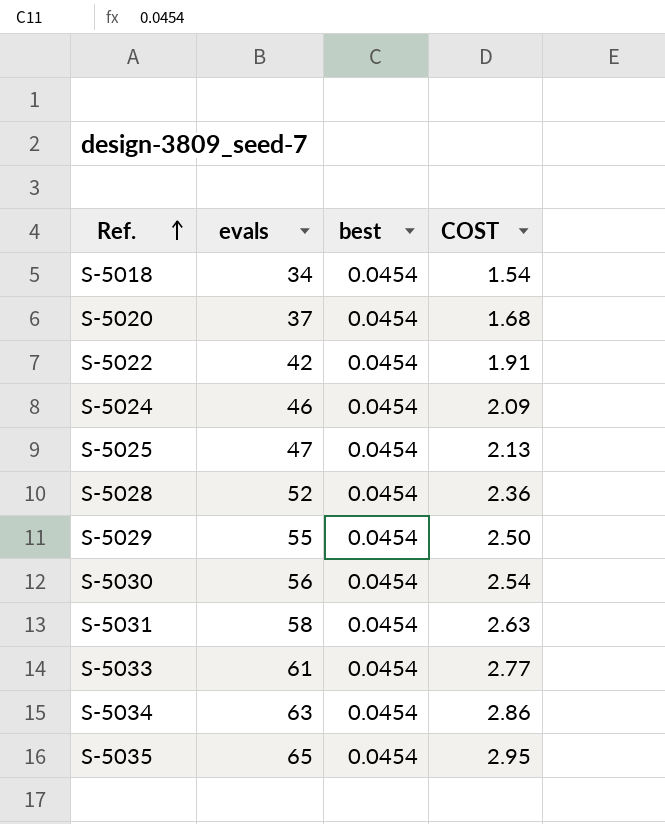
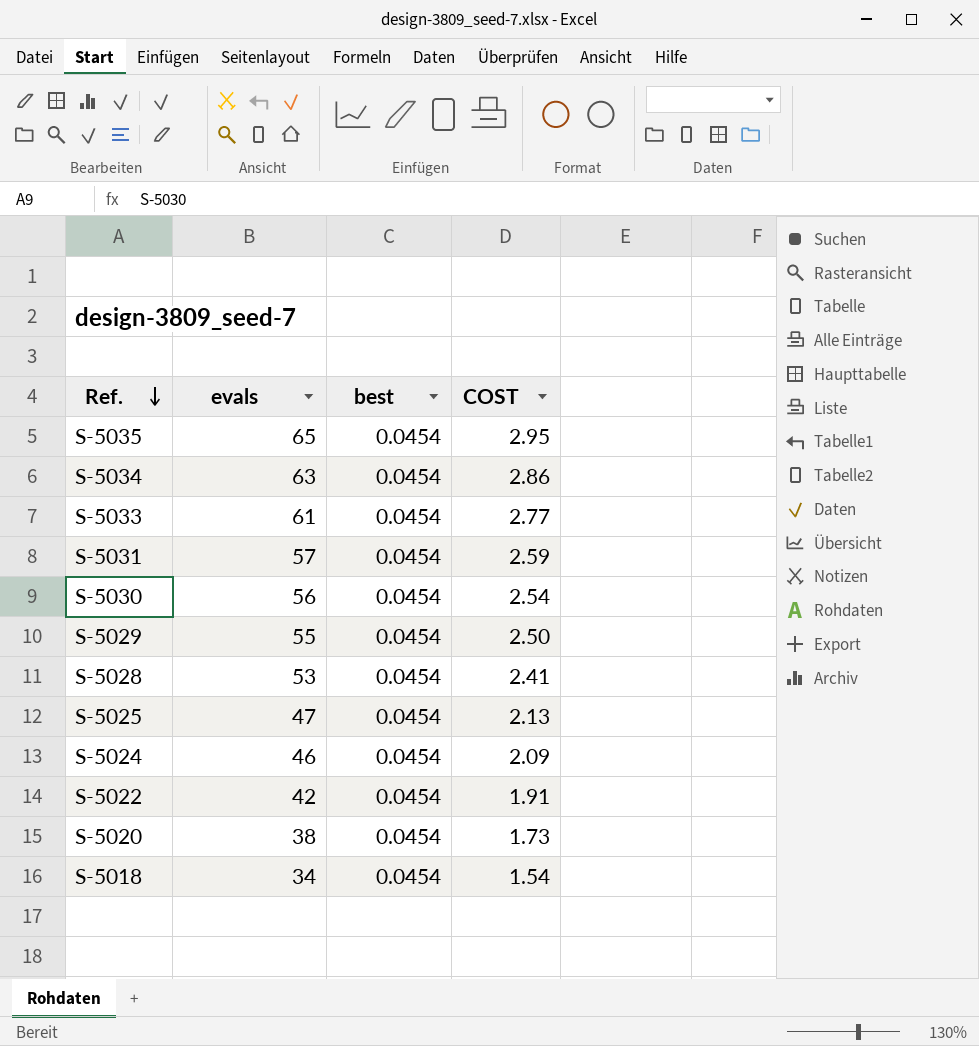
row order: Ref. ascending -> Ref. descending
S-5031 | evals: 58 -> 57
S-5031 | COST: 2.63 -> 2.59
S-5028 | evals: 52 -> 53
S-5028 | COST: 2.36 -> 2.41
S-5020 | evals: 37 -> 38
S-5020 | COST: 1.68 -> 1.73

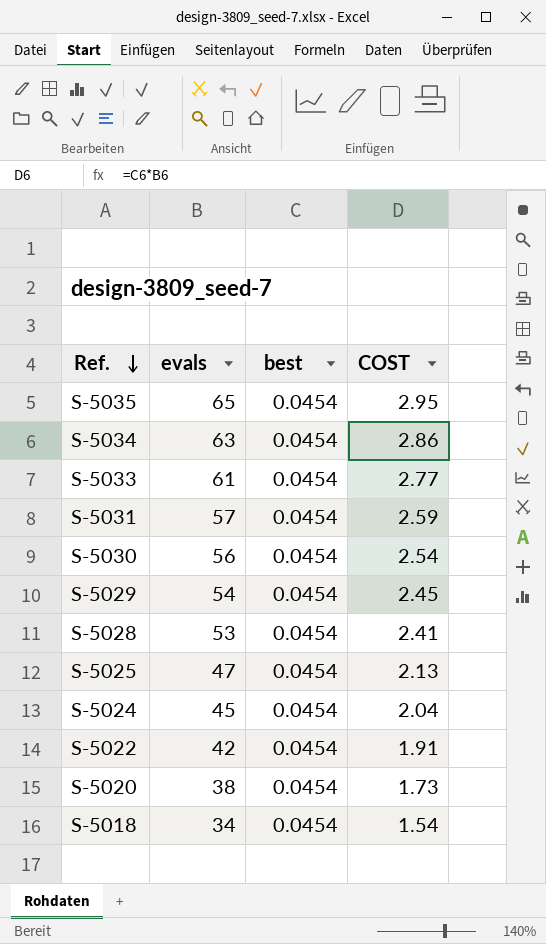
S-5029 | evals: 55 -> 54
S-5029 | COST: 2.50 -> 2.45
S-5024 | evals: 46 -> 45
S-5024 | COST: 2.09 -> 2.04

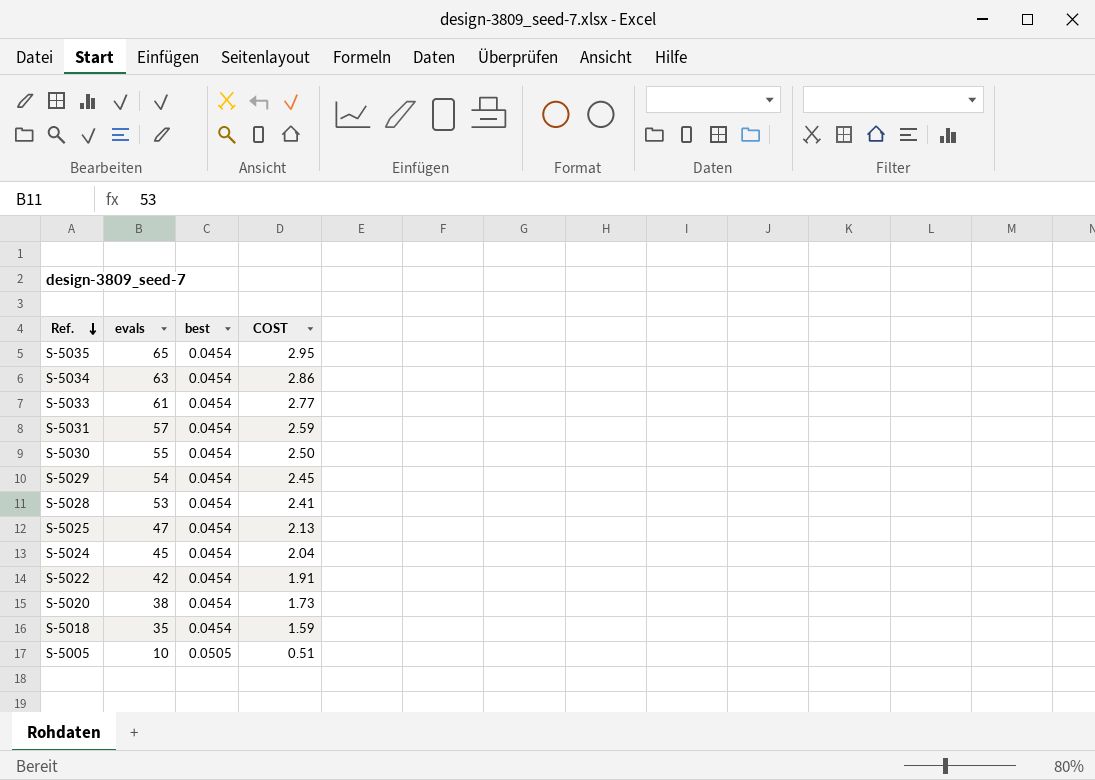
S-5030 | evals: 56 -> 55
S-5030 | COST: 2.54 -> 2.50
S-5018 | evals: 34 -> 35
S-5018 | COST: 1.54 -> 1.59
row S-5005: none -> 10 | 0.0505 | 0.51

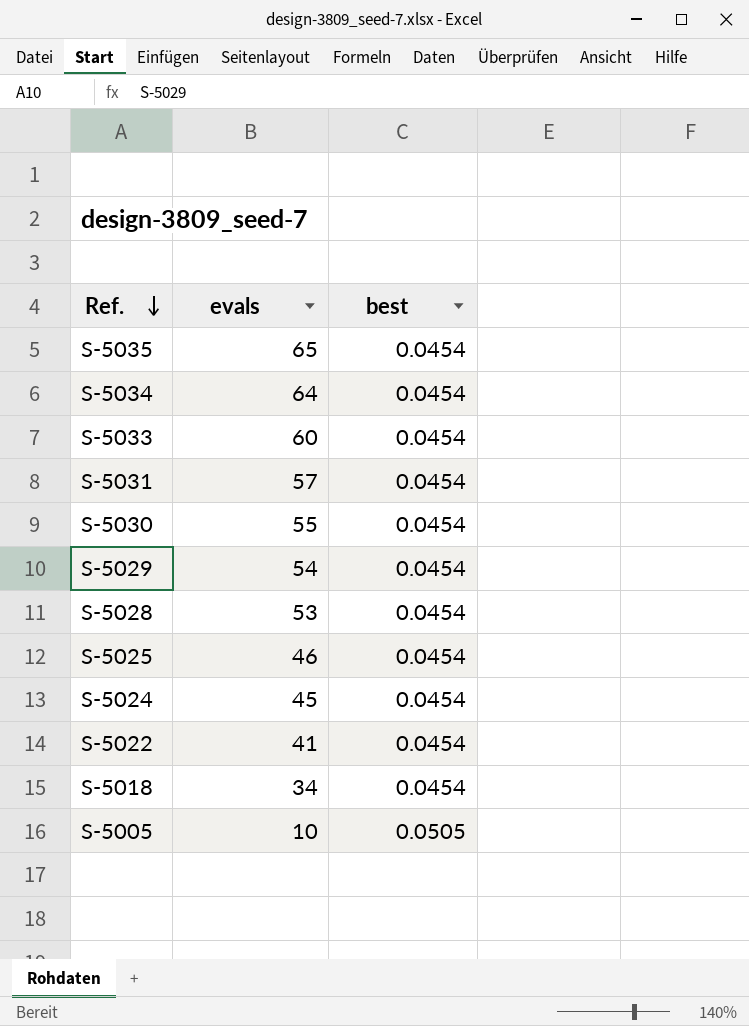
column COST | formula: [evals] * [best] -> none
row S-5020: 38 | 0.0454 | 1.73 -> none
S-5034 | evals: 63 -> 64
S-5033 | evals: 61 -> 60
S-5025 | evals: 47 -> 46
S-5022 | evals: 42 -> 41
S-5018 | evals: 35 -> 34

